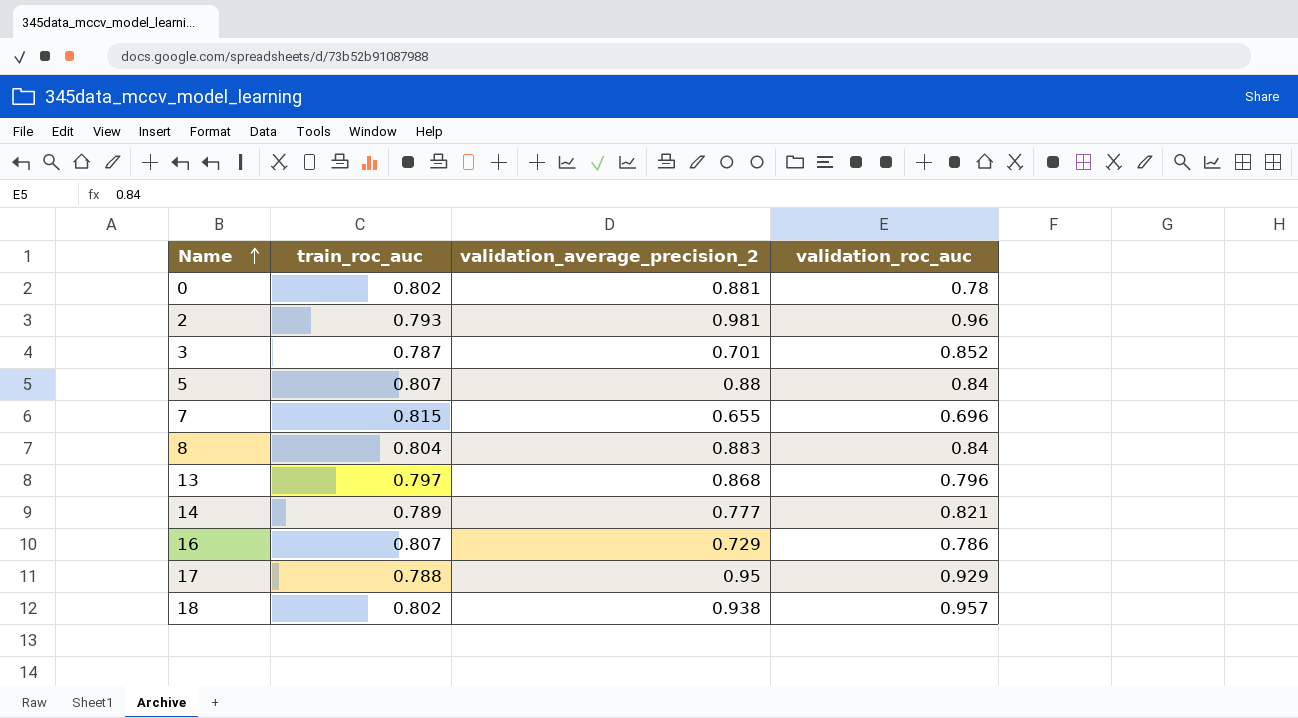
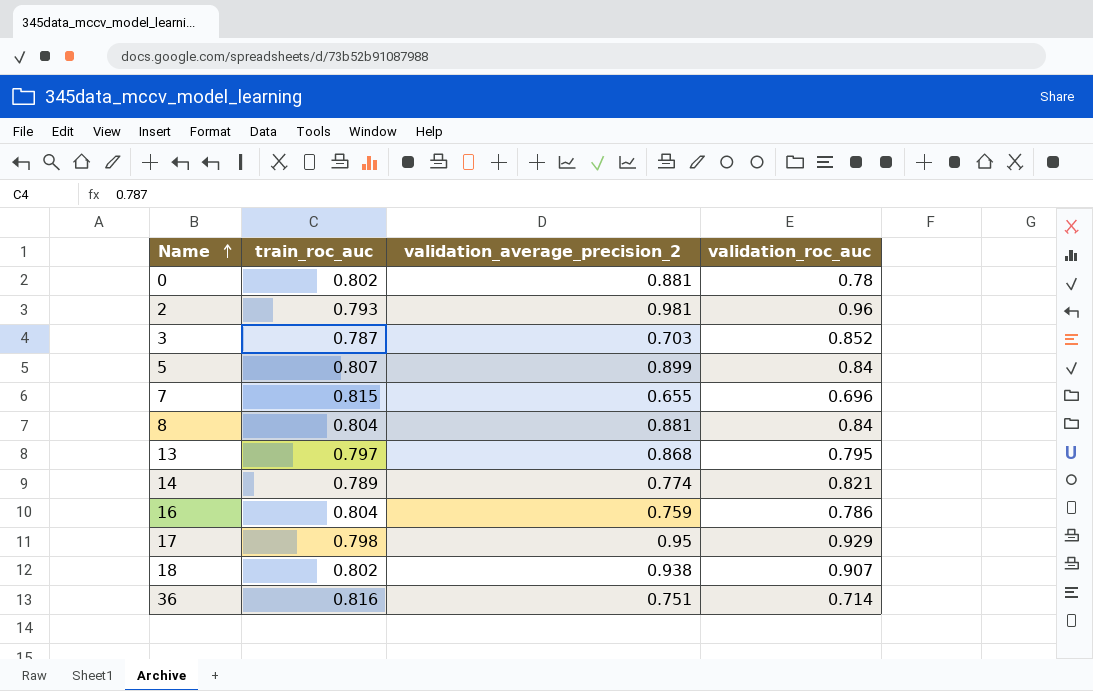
3 | validation_average_precision_2: 0.701 -> 0.703
5 | validation_average_precision_2: 0.88 -> 0.899
8 | validation_average_precision_2: 0.883 -> 0.881
13 | validation_roc_auc: 0.796 -> 0.795
14 | validation_average_precision_2: 0.777 -> 0.774
16 | train_roc_auc: 0.807 -> 0.804
16 | validation_average_precision_2: 0.729 -> 0.759
17 | train_roc_auc: 0.788 -> 0.798
18 | validation_roc_auc: 0.957 -> 0.907
row 36: none -> 0.816 | 0.751 | 0.714

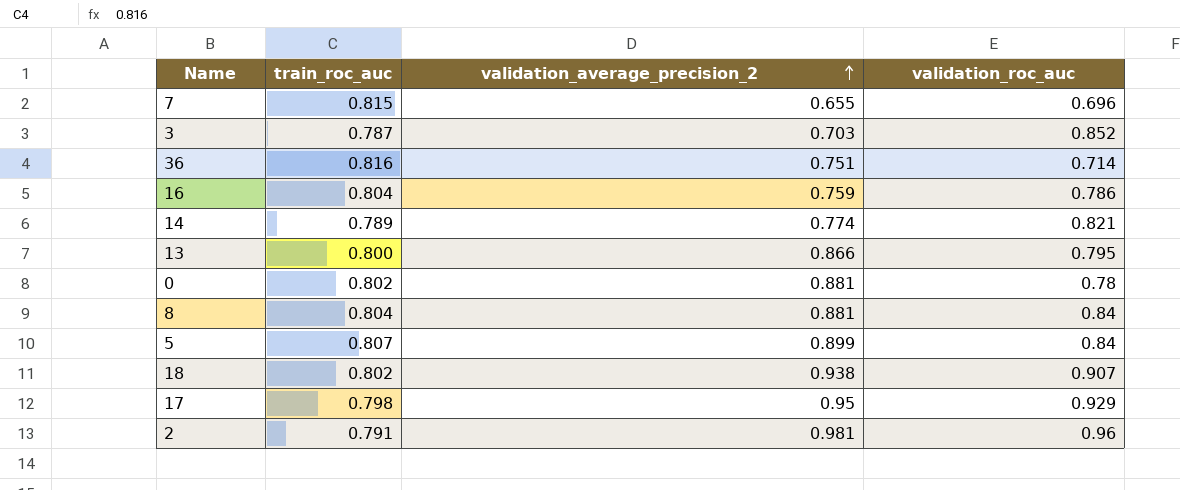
row order: Name ascending -> validation_average_precision_2 ascending
13 | train_roc_auc: 0.797 -> 0.800
13 | validation_average_precision_2: 0.868 -> 0.866
2 | train_roc_auc: 0.793 -> 0.791

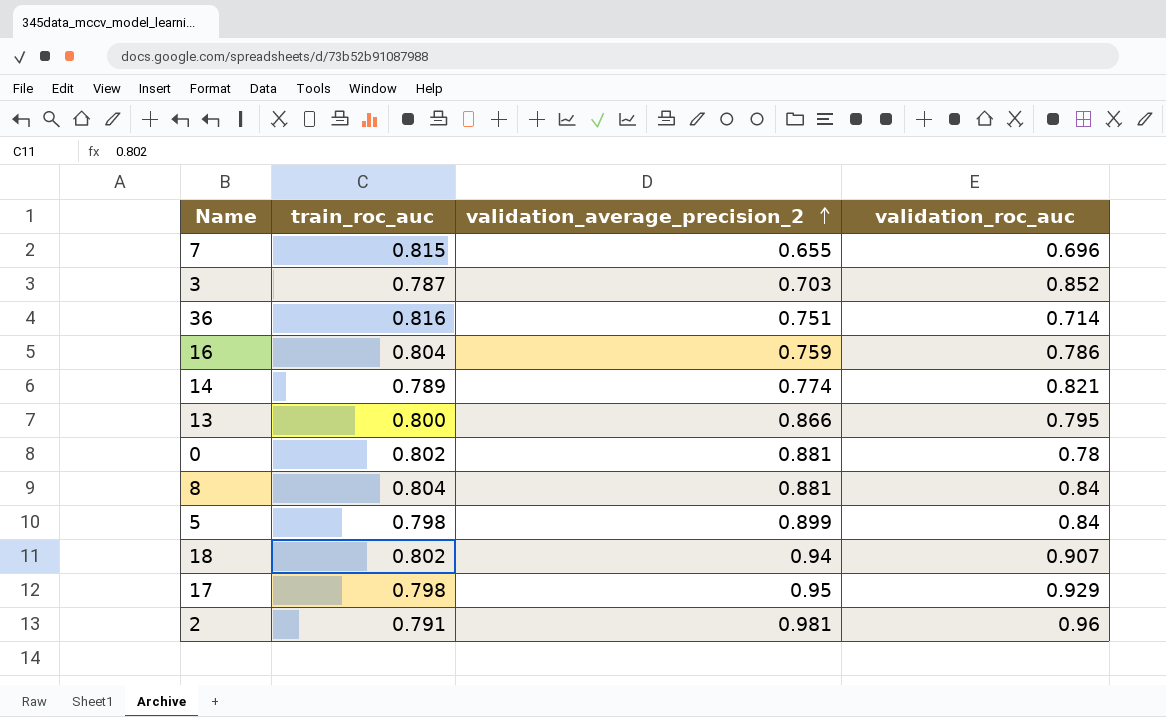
5 | train_roc_auc: 0.807 -> 0.798
18 | validation_average_precision_2: 0.938 -> 0.94

